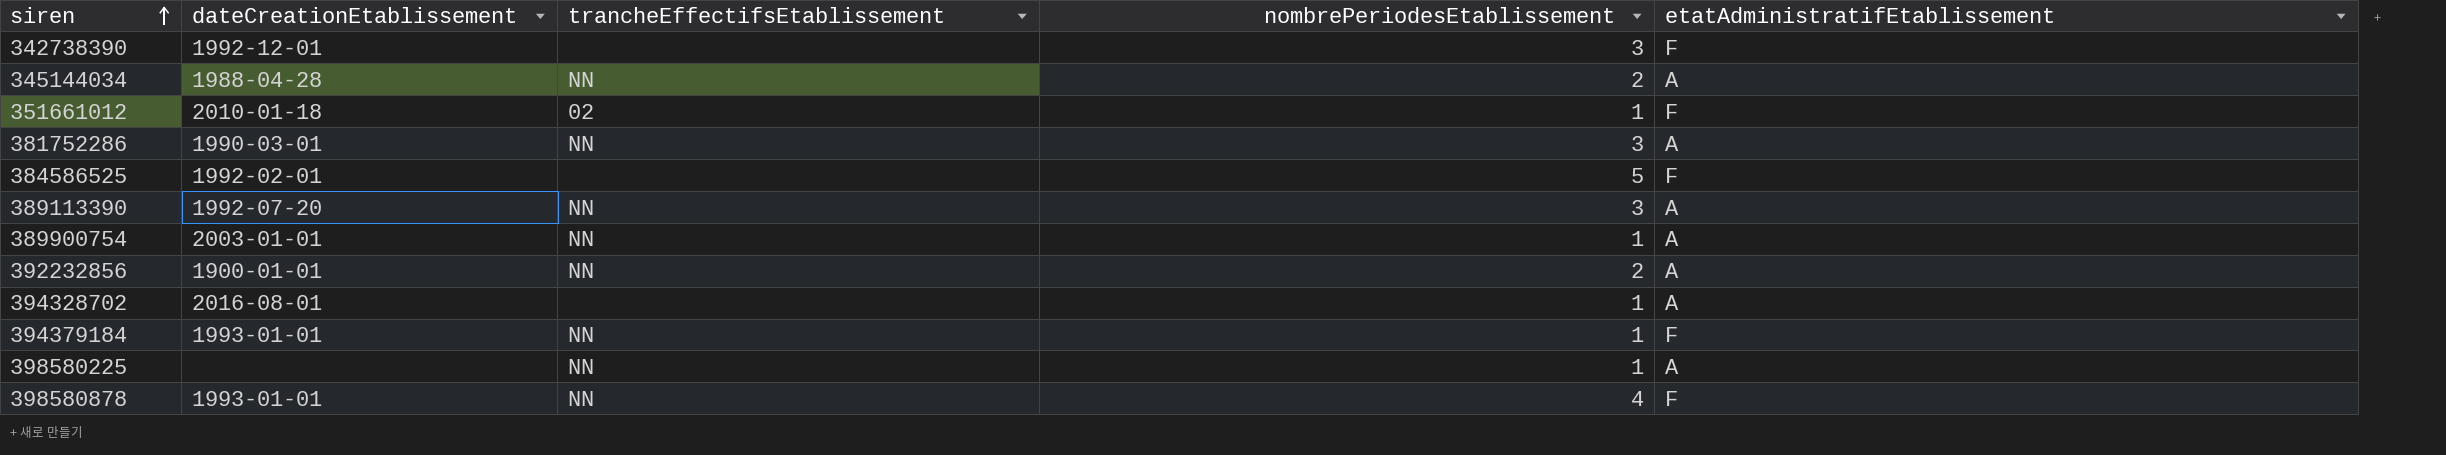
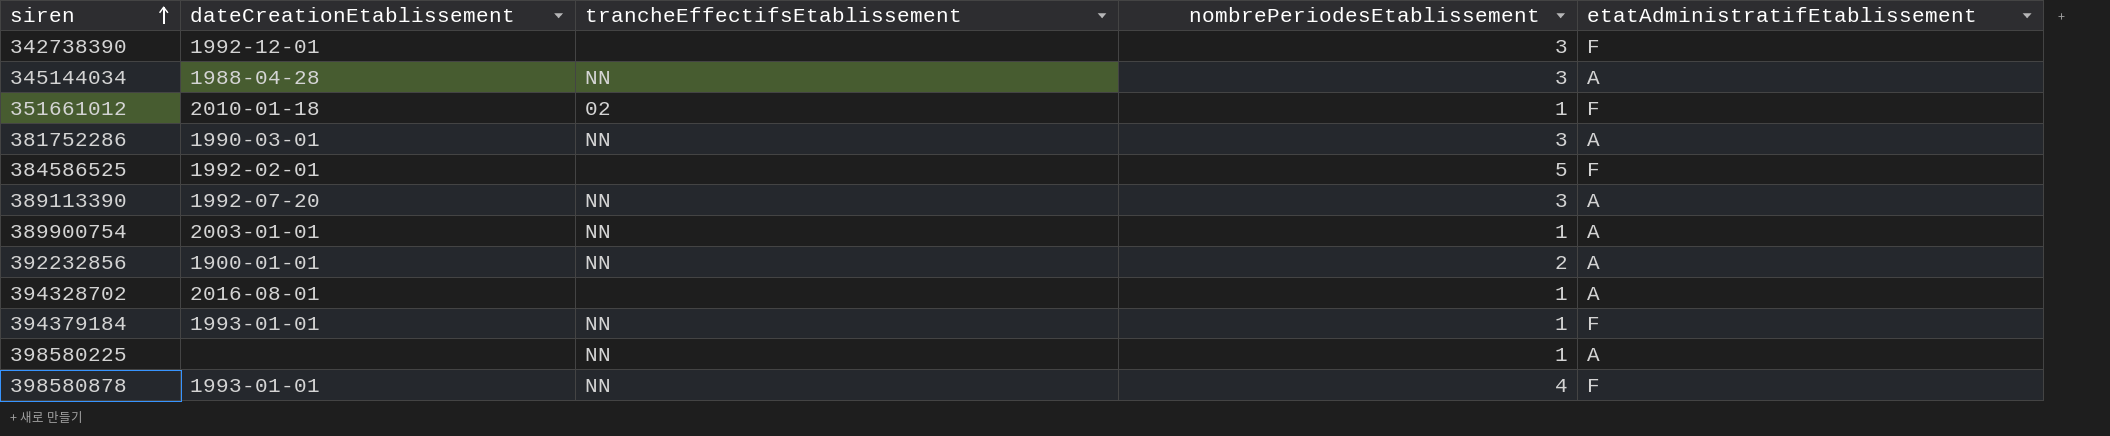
345144034 | nombrePeriodesEtablissement: 2 -> 3

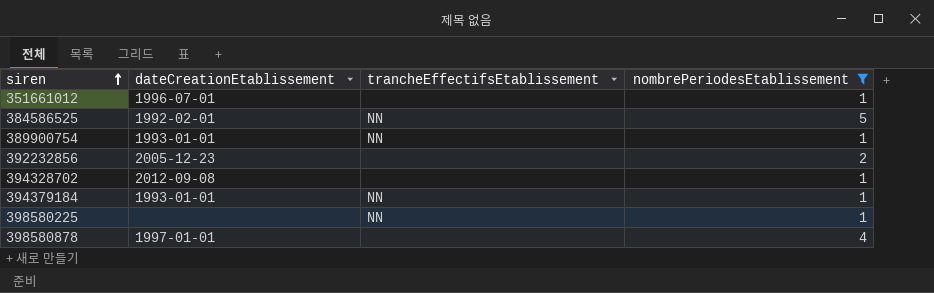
filter: none -> nombrePeriodesEtablissement != 3
column etatAdministratifEtablissement | position: 5 -> none
351661012 | dateCreationEtablissement: 2010-01-18 -> 1996-07-01
351661012 | trancheEffectifsEtablissement: 02 -> none
384586525 | trancheEffectifsEtablissement: none -> NN
389900754 | dateCreationEtablissement: 2003-01-01 -> 1993-01-01
392232856 | dateCreationEtablissement: 1900-01-01 -> 2005-12-23
392232856 | trancheEffectifsEtablissement: NN -> none
394328702 | dateCreationEtablissement: 2016-08-01 -> 2012-09-08
398580878 | dateCreationEtablissement: 1993-01-01 -> 1997-01-01
398580878 | trancheEffectifsEtablissement: NN -> none

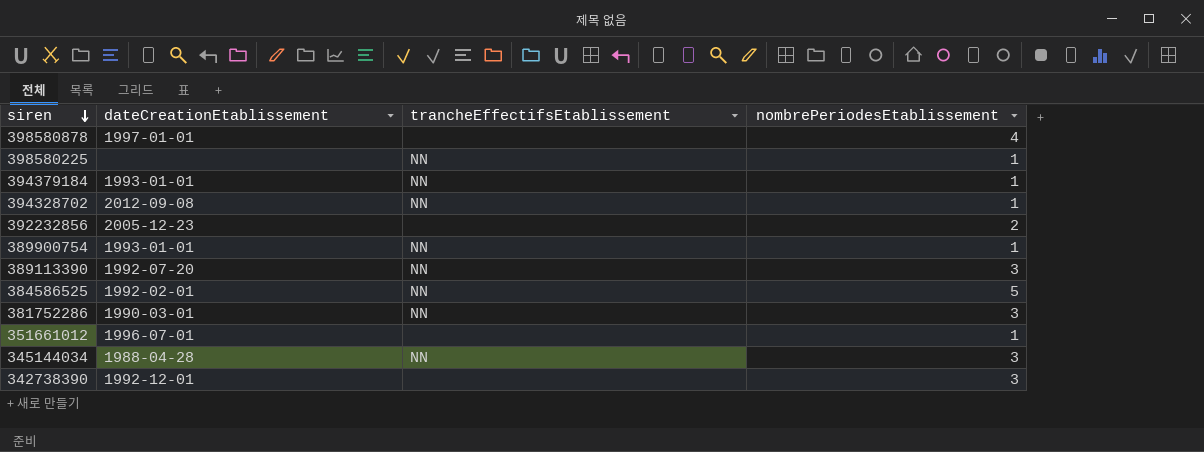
filter: nombrePeriodesEtablissement != 3 -> none
row order: siren ascending -> siren descending
394328702 | trancheEffectifsEtablissement: none -> NN

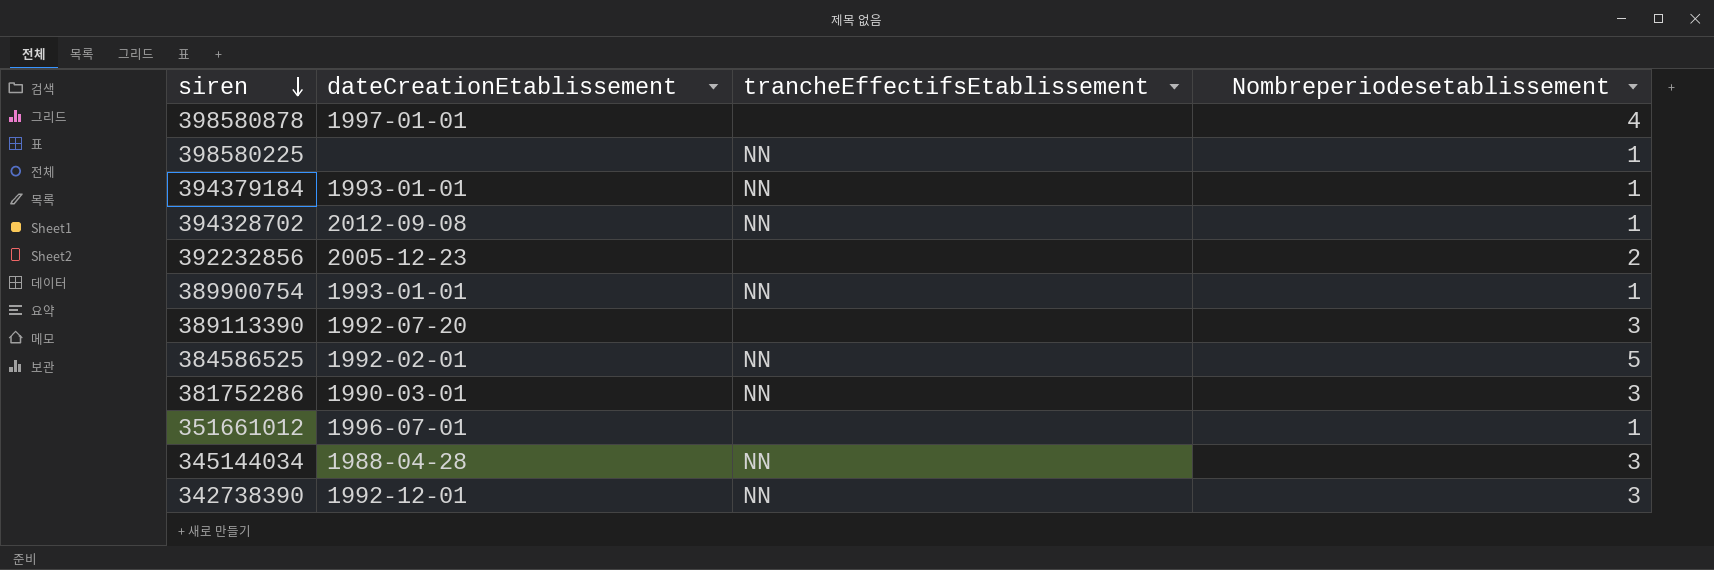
column name: nombrePeriodesEtablissement -> Nombreperiodesetablissement
389113390 | trancheEffectifsEtablissement: NN -> none
342738390 | trancheEffectifsEtablissement: none -> NN

